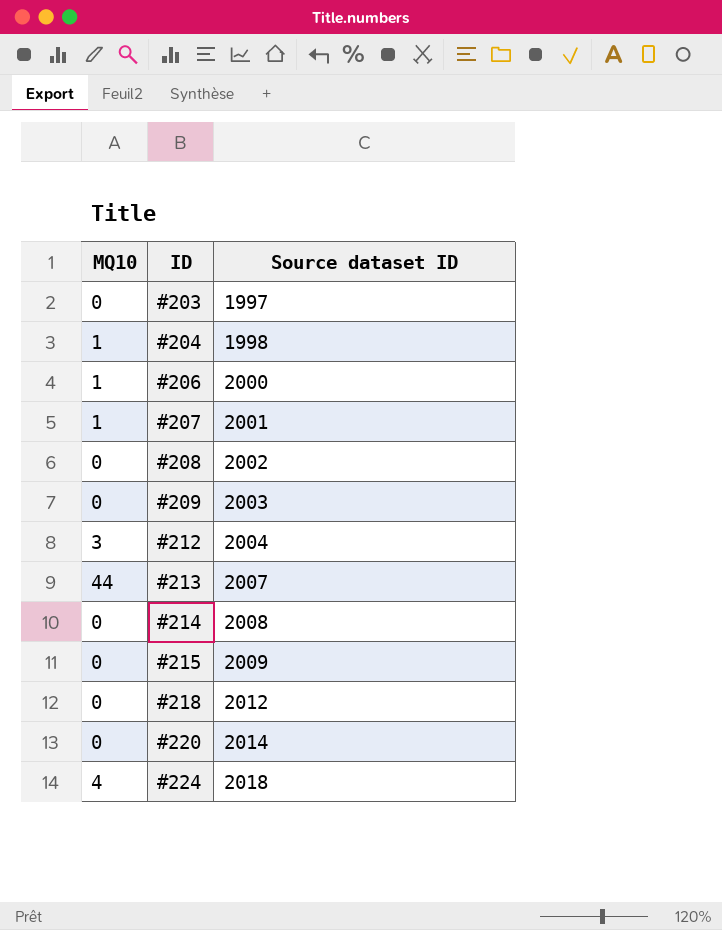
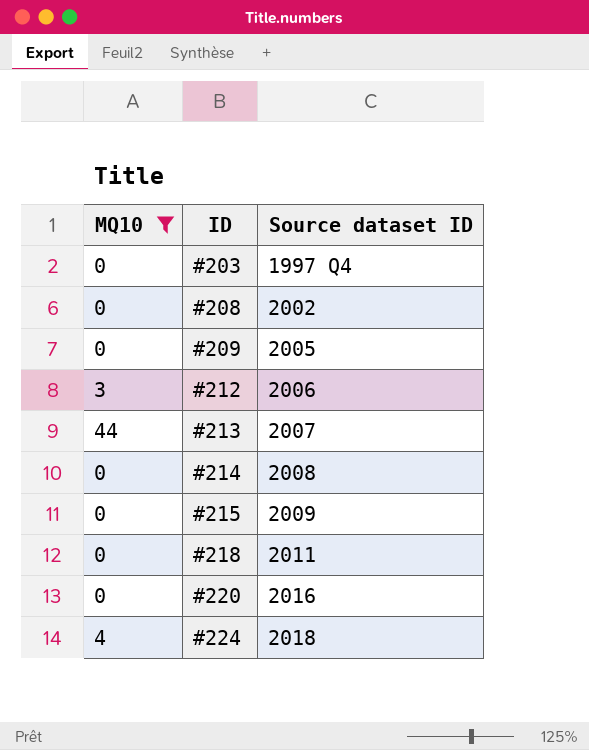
filter: none -> MQ10 != 1
#203 | Source dataset ID: 1997 -> 1997 Q4
#209 | Source dataset ID: 2003 -> 2005
#212 | Source dataset ID: 2004 -> 2006
#218 | Source dataset ID: 2012 -> 2011
#220 | Source dataset ID: 2014 -> 2016

